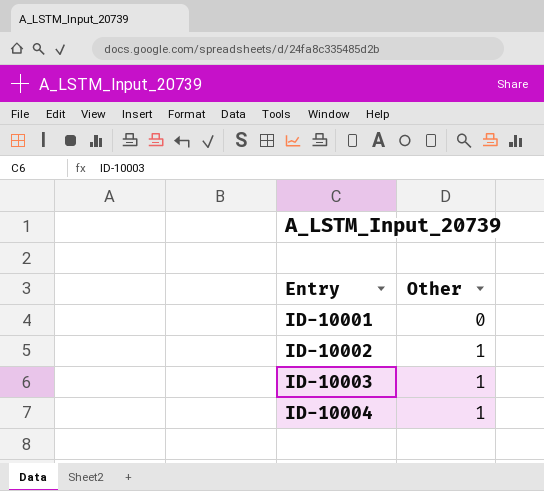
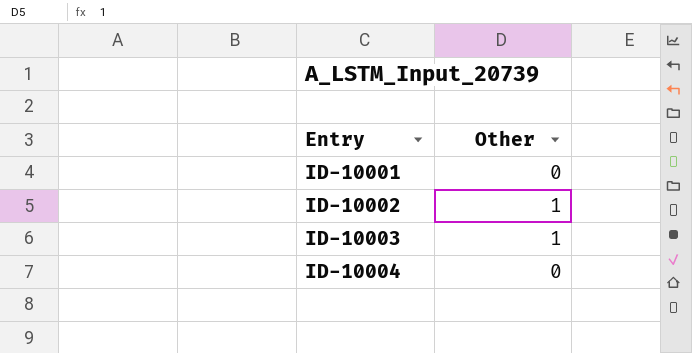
ID-10004 | Other: 1 -> 0

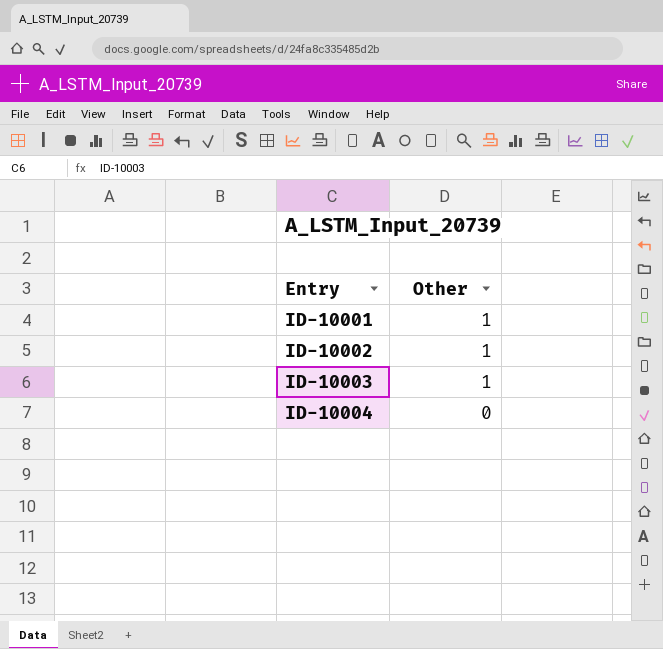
ID-10001 | Other: 0 -> 1

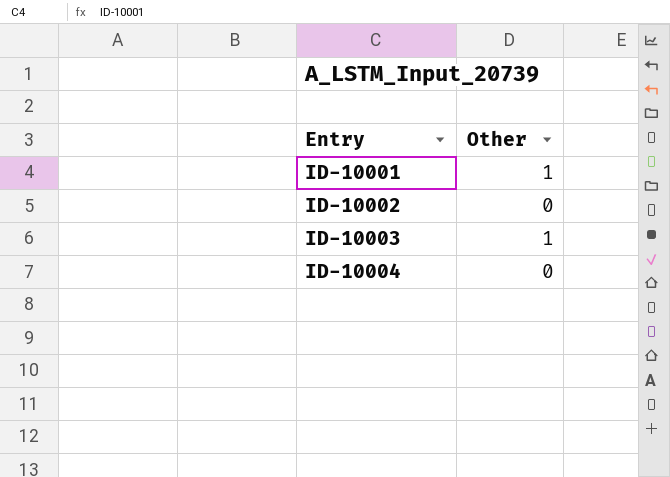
ID-10002 | Other: 1 -> 0

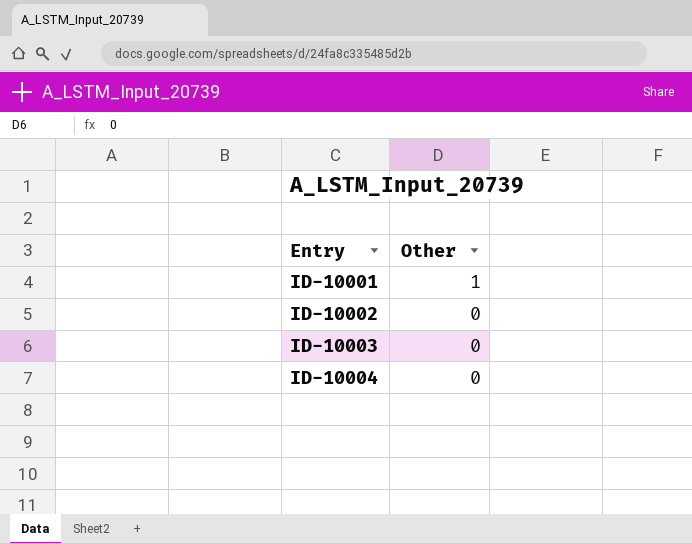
ID-10003 | Other: 1 -> 0

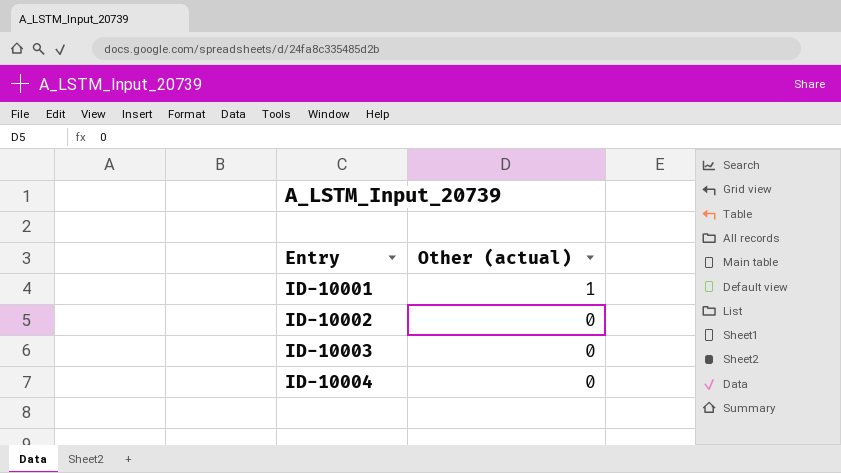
column name: Other -> Other (actual)

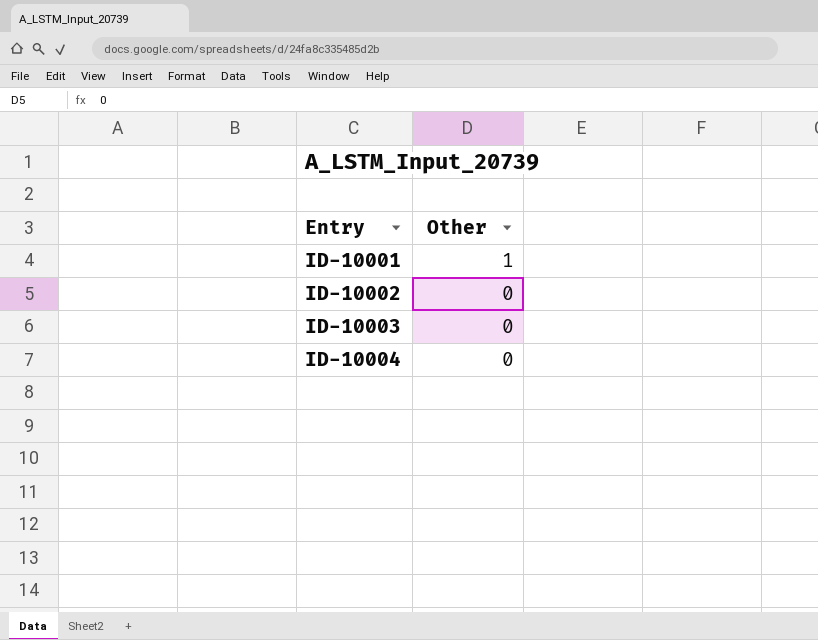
column name: Other (actual) -> Other

